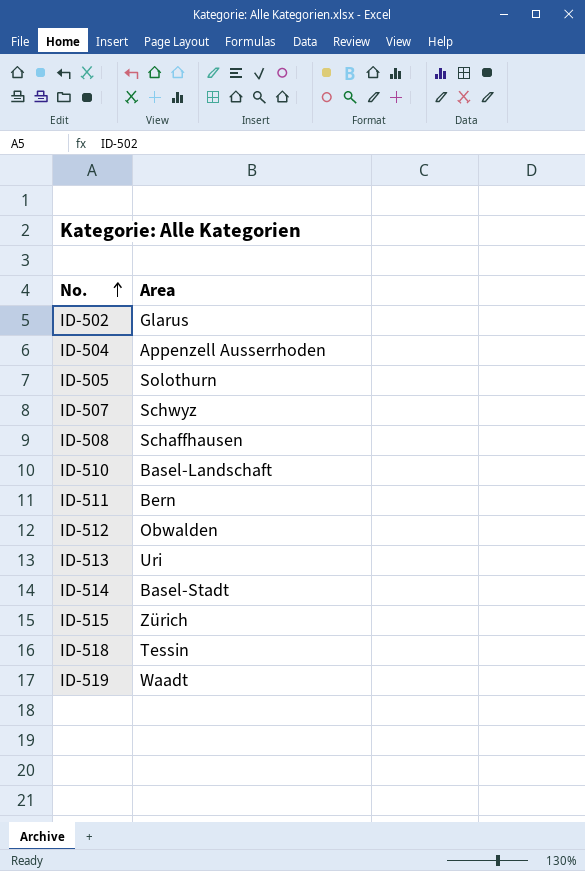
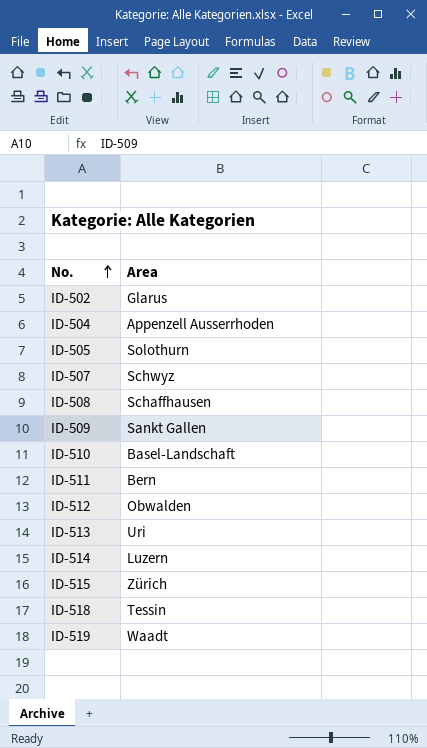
row ID-509: none -> Sankt Gallen
ID-514 | Area: Basel-Stadt -> Luzern

